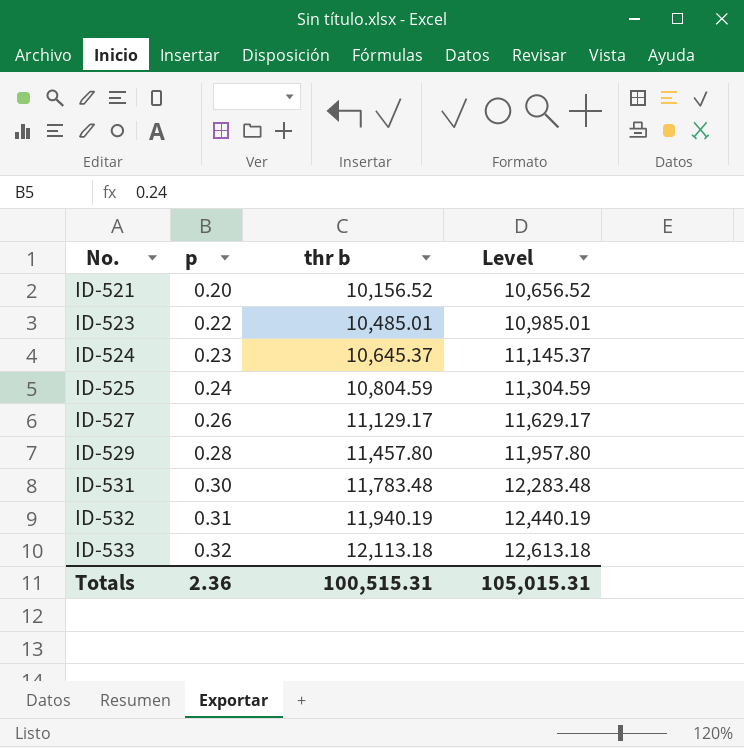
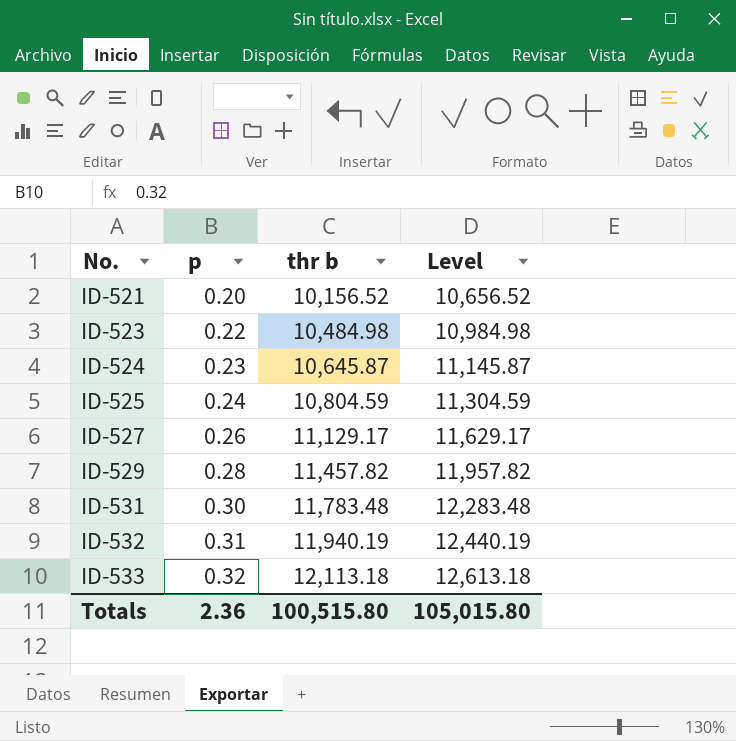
ID-523 | thr b: 10,485.01 -> 10,484.98
ID-523 | Level: 10,985.01 -> 10,984.98
ID-524 | thr b: 10,645.37 -> 10,645.87
ID-524 | Level: 11,145.37 -> 11,145.87
ID-529 | thr b: 11,457.80 -> 11,457.82
ID-529 | Level: 11,957.80 -> 11,957.82
Totals | thr b: 100,515.31 -> 100,515.80
Totals | Level: 105,015.31 -> 105,015.80

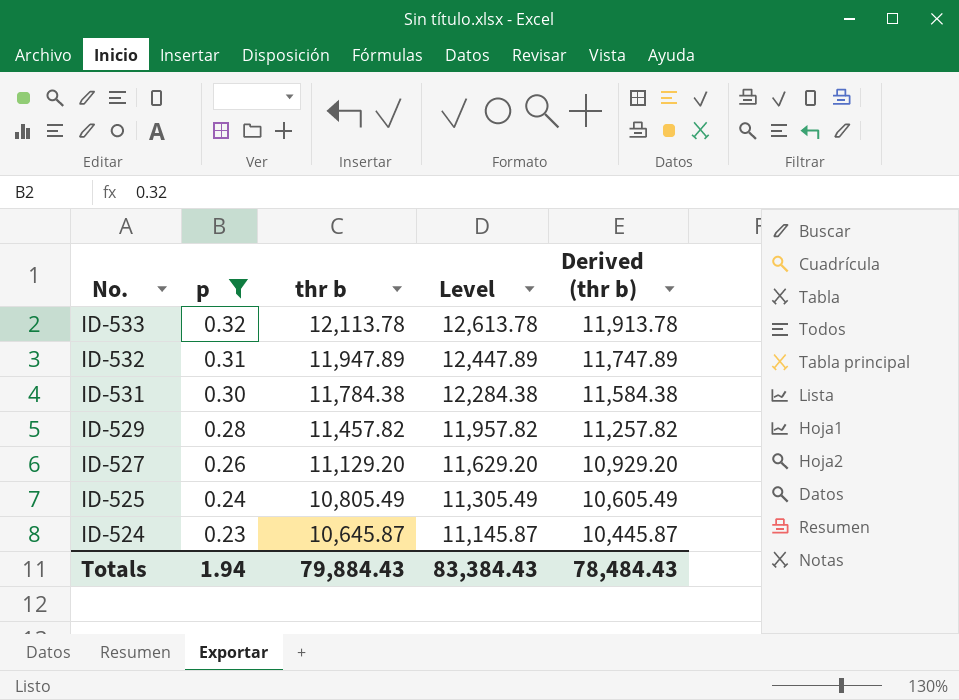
filter: none -> p >= 0.23
row order: No. ascending -> No. descending
column Derived (thr b) | formula: none -> [thr b] - 200
ID-533 | thr b: 12,113.18 -> 12,113.78
ID-533 | Level: 12,613.18 -> 12,613.78
ID-532 | thr b: 11,940.19 -> 11,947.89
ID-532 | Level: 12,440.19 -> 12,447.89
ID-531 | thr b: 11,783.48 -> 11,784.38
ID-531 | Level: 12,283.48 -> 12,284.38
ID-527 | thr b: 11,129.17 -> 11,129.20
ID-527 | Level: 11,629.17 -> 11,629.20
ID-525 | thr b: 10,804.59 -> 10,805.49
ID-525 | Level: 11,304.59 -> 11,305.49
Totals | p: 2.36 -> 1.94
Totals | thr b: 100,515.80 -> 79,884.43
Totals | Level: 105,015.80 -> 83,384.43

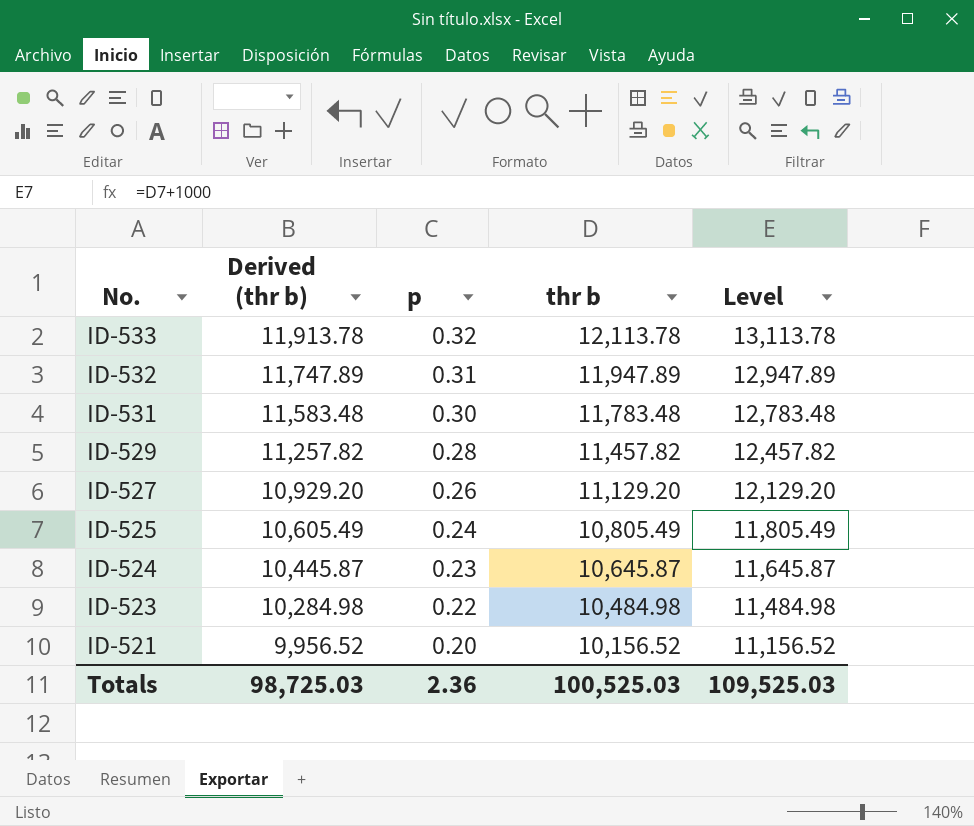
filter: p >= 0.23 -> none
column Derived (thr b) | position: 5 -> 2
column Level | formula: [thr b] + 500 -> [thr b] + 1000
ID-531 | Derived (thr b): 11,584.38 -> 11,583.48
ID-531 | thr b: 11,784.38 -> 11,783.48
Totals | Derived (thr b): 78,484.43 -> 98,725.03
Totals | p: 1.94 -> 2.36
Totals | thr b: 79,884.43 -> 100,525.03
Totals | Level: 83,384.43 -> 109,525.03

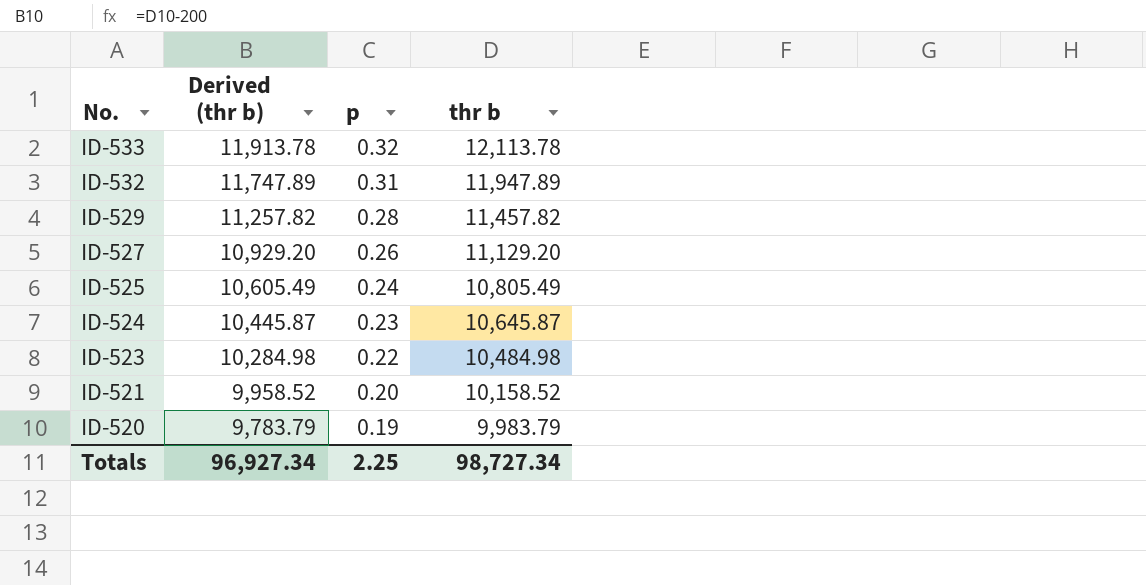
column Level | formula: [thr b] + 1000 -> none
row ID-531: 11,583.48 | 0.30 | 11,783.48 | 12,783.48 -> none
ID-521 | Derived (thr b): 9,956.52 -> 9,958.52
ID-521 | thr b: 10,156.52 -> 10,158.52
row ID-520: none -> 9,783.79 | 0.19 | 9,983.79
Totals | Derived (thr b): 98,725.03 -> 96,927.34
Totals | p: 2.36 -> 2.25
Totals | thr b: 100,525.03 -> 98,727.34

